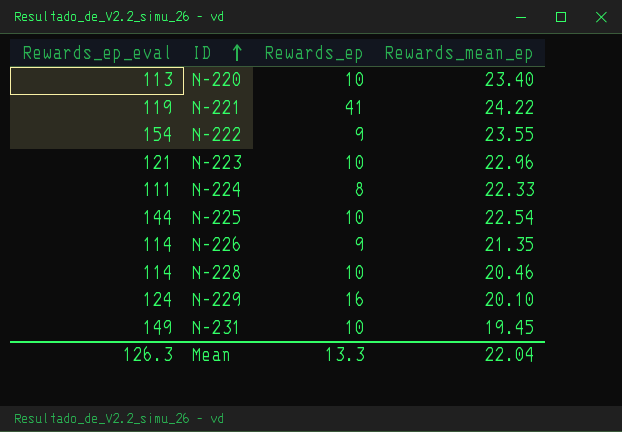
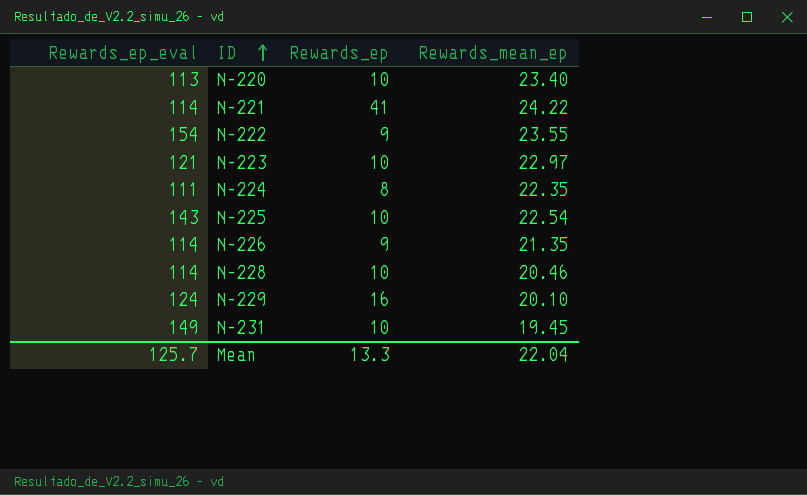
N-221 | Rewards_ep_eval: 119 -> 114
N-223 | Rewards_mean_ep: 22.96 -> 22.97
N-224 | Rewards_mean_ep: 22.33 -> 22.35
N-225 | Rewards_ep_eval: 144 -> 143
Mean | Rewards_ep_eval: 126.3 -> 125.7

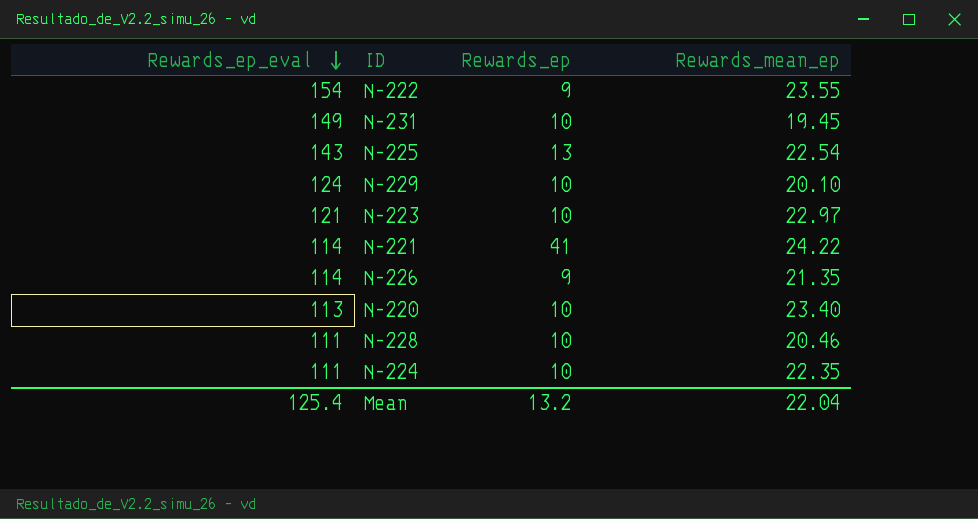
row order: ID ascending -> Rewards_ep_eval descending
N-225 | Rewards_ep: 10 -> 13
N-229 | Rewards_ep: 16 -> 10
N-228 | Rewards_ep_eval: 114 -> 111
N-224 | Rewards_ep: 8 -> 10
Mean | Rewards_ep_eval: 125.7 -> 125.4
Mean | Rewards_ep: 13.3 -> 13.2

